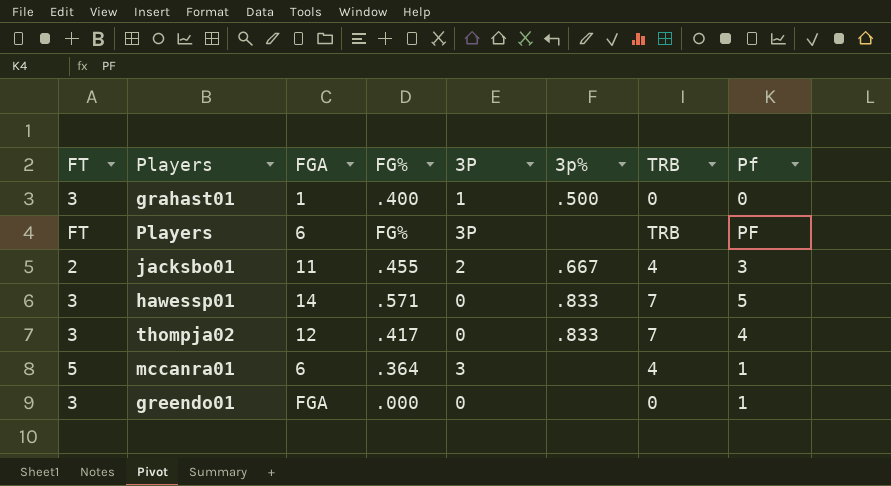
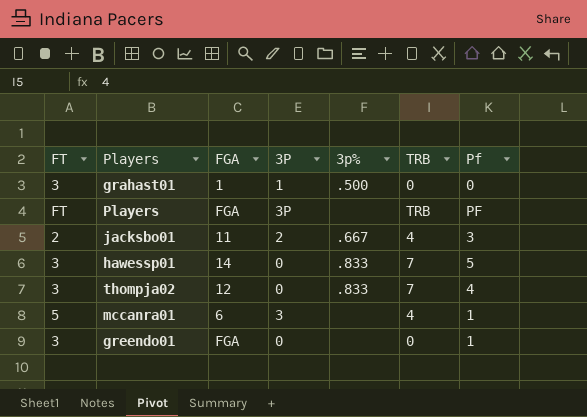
column FG% | position: 4 -> none
Players | FGA: 6 -> FGA

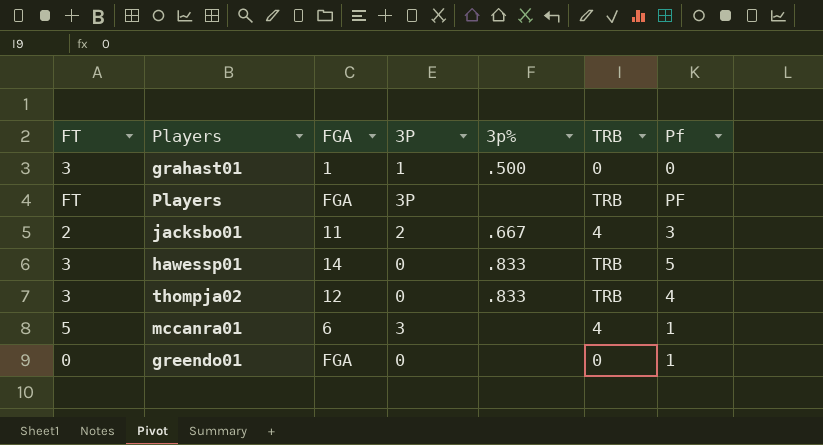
hawessp01 | TRB: 7 -> TRB
thompja02 | TRB: 7 -> TRB
greendo01 | FT: 3 -> 0

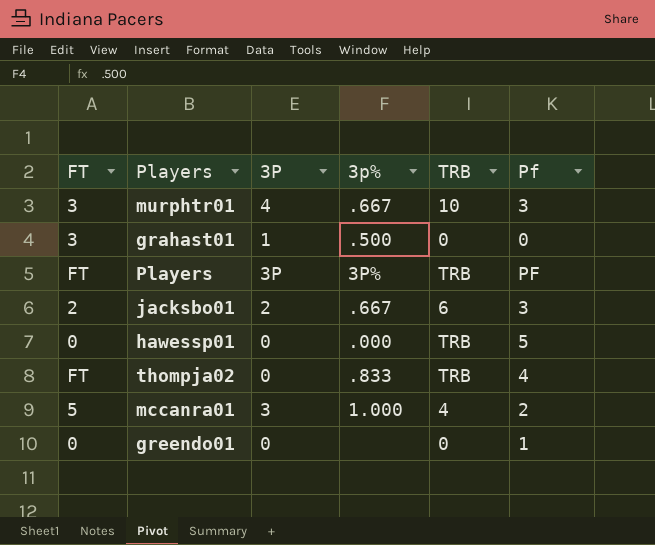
column FGA | position: 3 -> none
row murphtr01: none -> 3 | 4 | .667 | 10 | 3
Players | 3p%: none -> 3P%
jacksbo01 | TRB: 4 -> 6
hawessp01 | FT: 3 -> 0
hawessp01 | 3p%: .833 -> .000
thompja02 | FT: 3 -> FT
mccanra01 | 3p%: none -> 1.000
mccanra01 | Pf: 1 -> 2

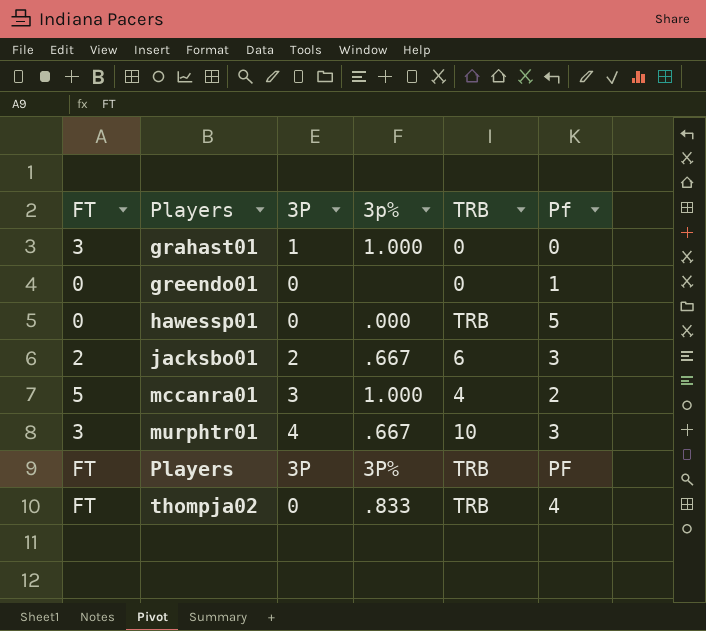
row order: none -> Players ascending
grahast01 | 3p%: .500 -> 1.000

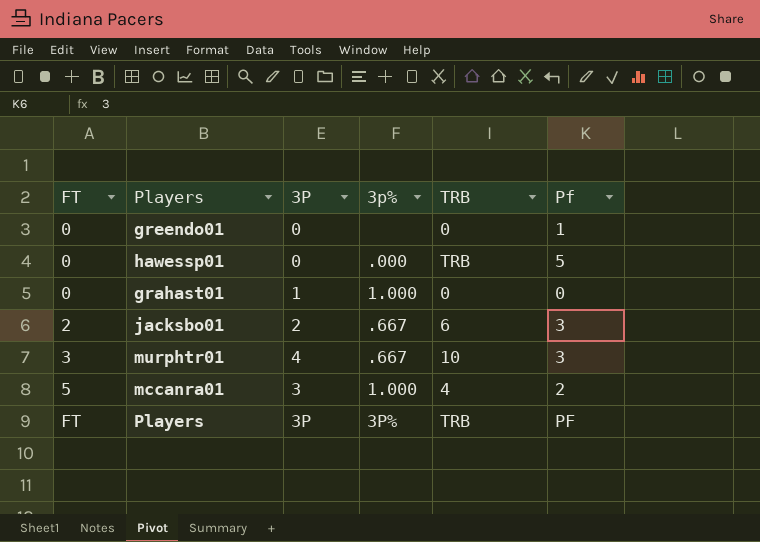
row order: Players ascending -> FT ascending
row thompja02: FT | 0 | .833 | TRB | 4 -> none
grahast01 | FT: 3 -> 0

